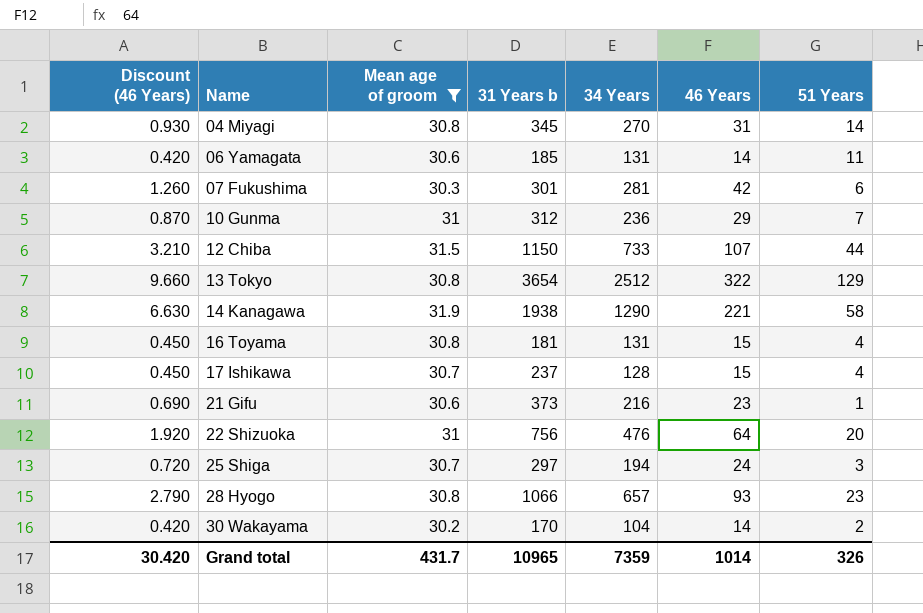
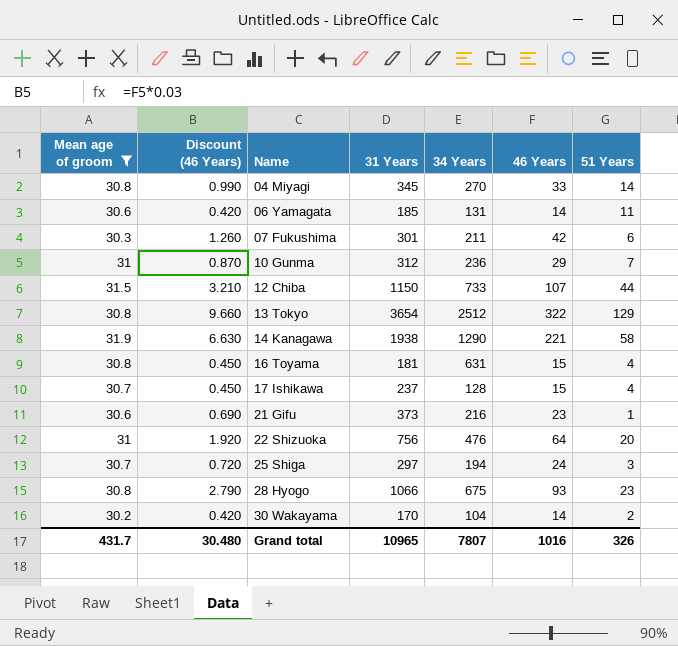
column Mean age of groom | position: 3 -> 1
column name: 31 Years b -> 31 Years
04 Miyagi | Discount (46 Years): 0.930 -> 0.990
04 Miyagi | 46 Years: 31 -> 33
07 Fukushima | 34 Years: 281 -> 211
16 Toyama | 34 Years: 131 -> 631
28 Hyogo | 34 Years: 657 -> 675
Grand total | Discount (46 Years): 30.420 -> 30.480
Grand total | 34 Years: 7359 -> 7807
Grand total | 46 Years: 1014 -> 1016

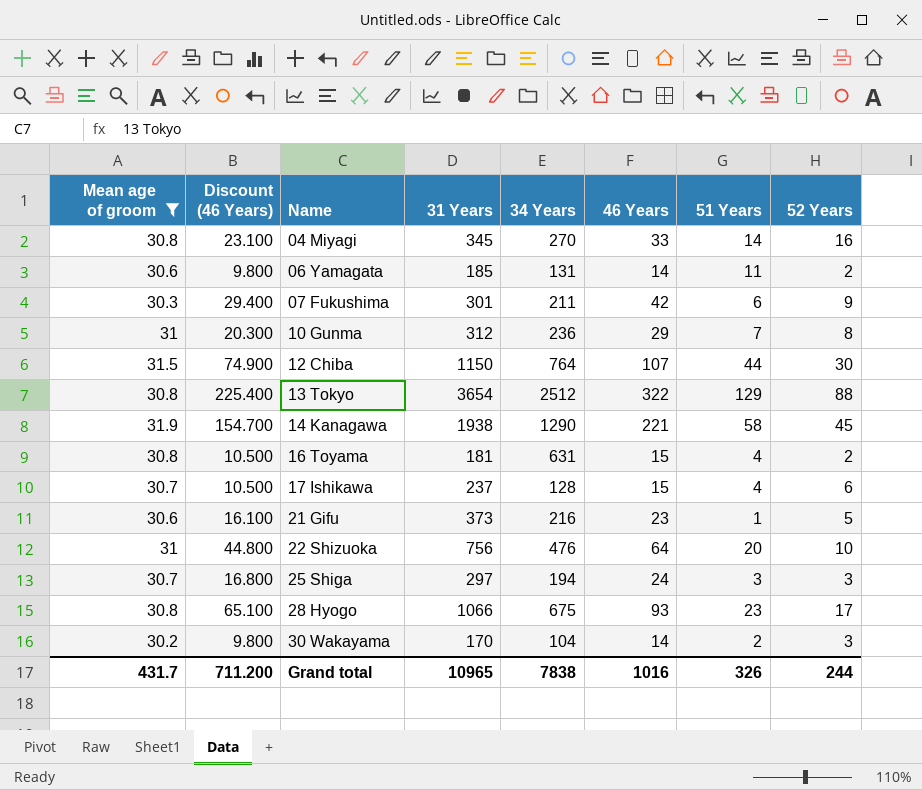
column Discount (46 Years) | formula: [46 Years] * 0.03 -> [46 Years] * 0.7
column 52 Years | position: none -> 8
12 Chiba | 34 Years: 733 -> 764
Grand total | Discount (46 Years): 30.480 -> 711.200
Grand total | 34 Years: 7807 -> 7838

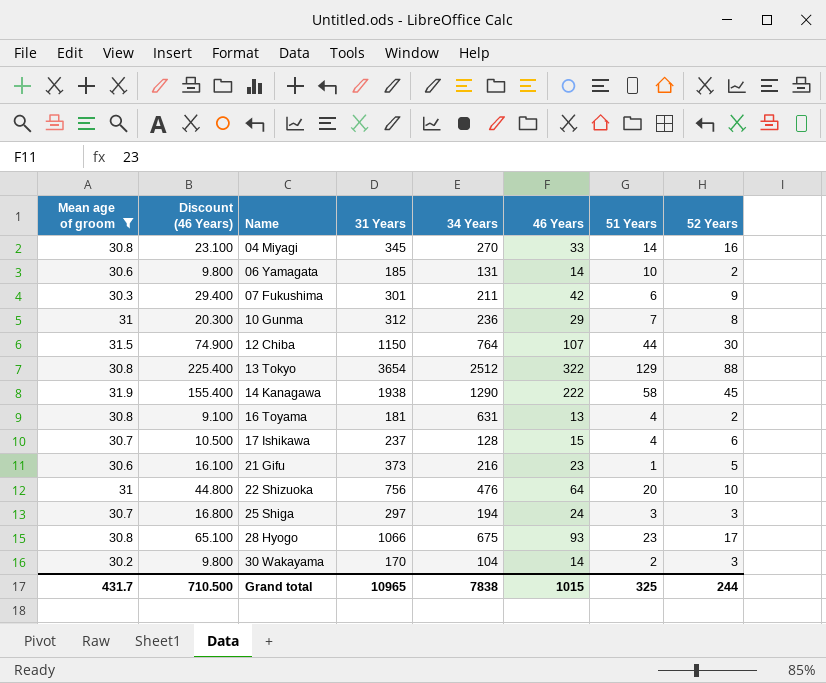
06 Yamagata | 51 Years: 11 -> 10
14 Kanagawa | Discount (46 Years): 154.700 -> 155.400
14 Kanagawa | 46 Years: 221 -> 222
16 Toyama | Discount (46 Years): 10.500 -> 9.100
16 Toyama | 46 Years: 15 -> 13
Grand total | Discount (46 Years): 711.200 -> 710.500
Grand total | 46 Years: 1016 -> 1015
Grand total | 51 Years: 326 -> 325

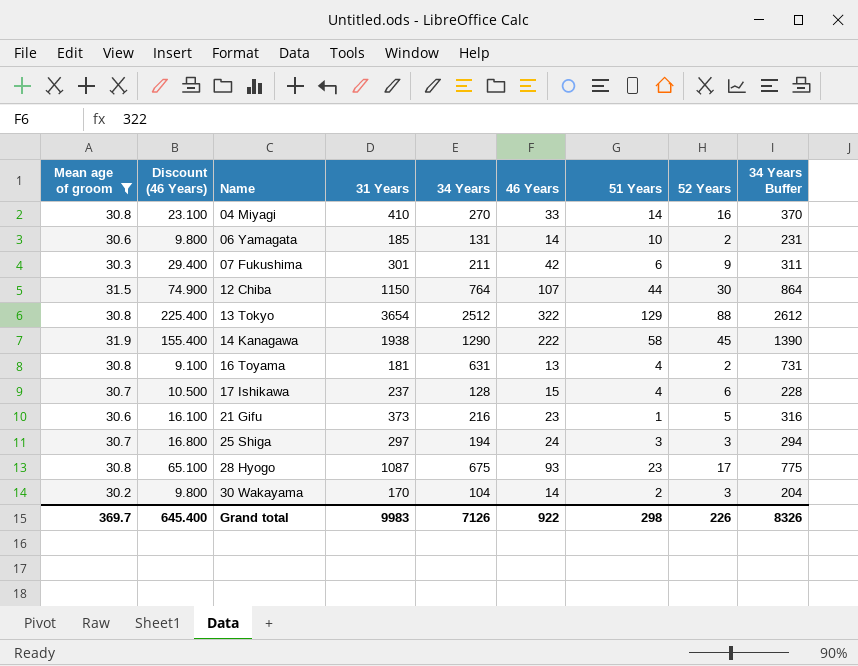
column 34 Years Buffer | formula: none -> [34 Years] + 100
row 10 Gunma: 31 | 20.300 | 312 | 236 | 29 | 7 | 8 -> none
row 22 Shizuoka: 31 | 44.800 | 756 | 476 | 64 | 20 | 10 -> none
04 Miyagi | 31 Years: 345 -> 410
28 Hyogo | 31 Years: 1066 -> 1087
Grand total | Mean age of groom: 431.7 -> 369.7
Grand total | Discount (46 Years): 710.500 -> 645.400
Grand total | 31 Years: 10965 -> 9983
Grand total | 34 Years: 7838 -> 7126
Grand total | 46 Years: 1015 -> 922
Grand total | 51 Years: 325 -> 298
Grand total | 52 Years: 244 -> 226

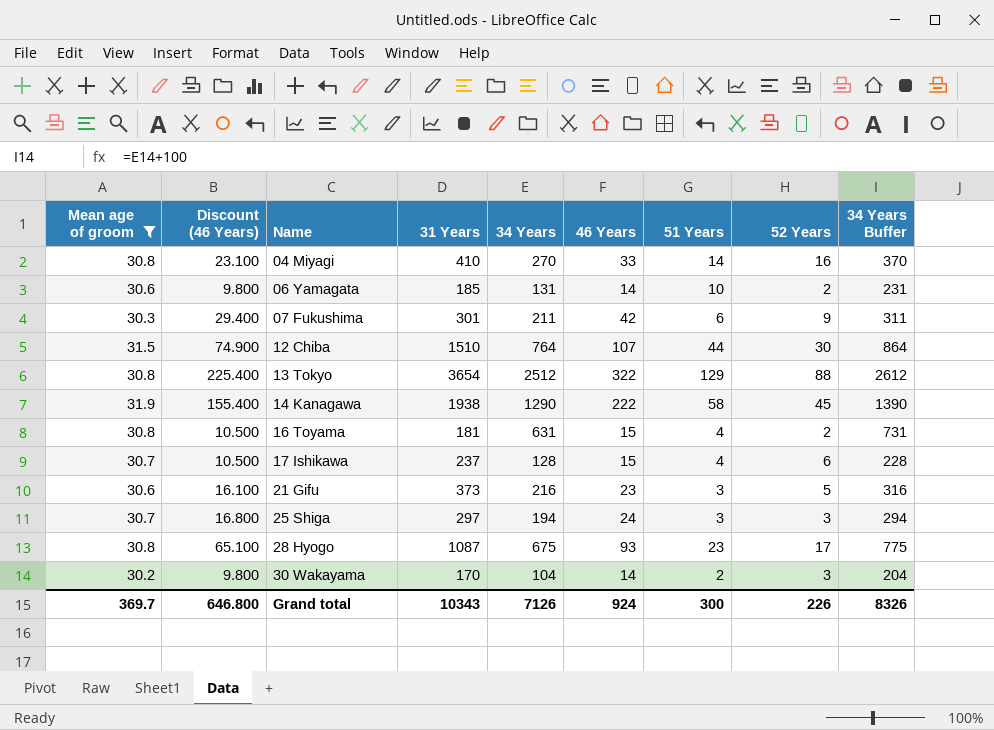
12 Chiba | 31 Years: 1150 -> 1510
16 Toyama | Discount (46 Years): 9.100 -> 10.500
16 Toyama | 46 Years: 13 -> 15
21 Gifu | 51 Years: 1 -> 3
Grand total | Discount (46 Years): 645.400 -> 646.800
Grand total | 31 Years: 9983 -> 10343
Grand total | 46 Years: 922 -> 924
Grand total | 51 Years: 298 -> 300

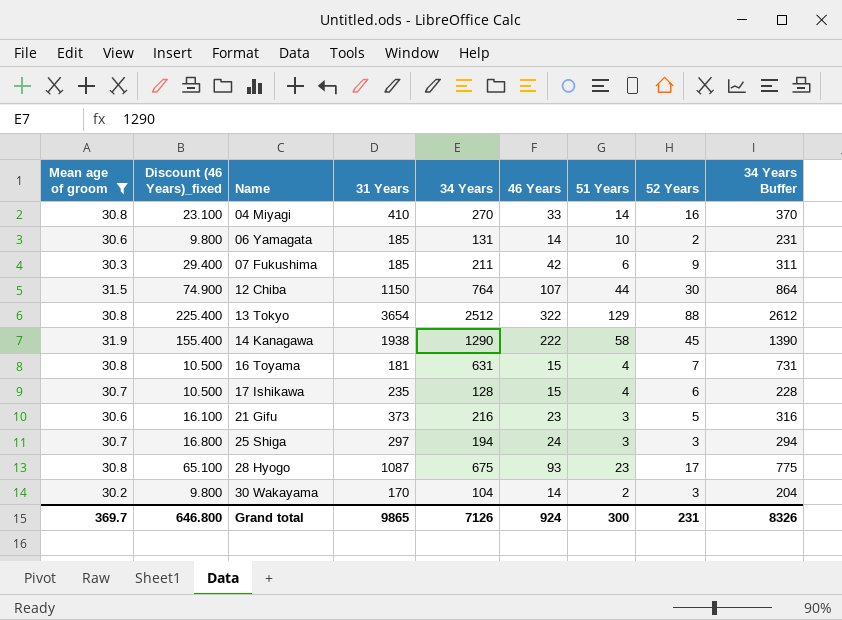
column name: Discount (46 Years) -> Discount (46 Years)_fixed
07 Fukushima | 31 Years: 301 -> 185
12 Chiba | 31 Years: 1510 -> 1150
16 Toyama | 52 Years: 2 -> 7
17 Ishikawa | 31 Years: 237 -> 235
Grand total | 31 Years: 10343 -> 9865
Grand total | 52 Years: 226 -> 231

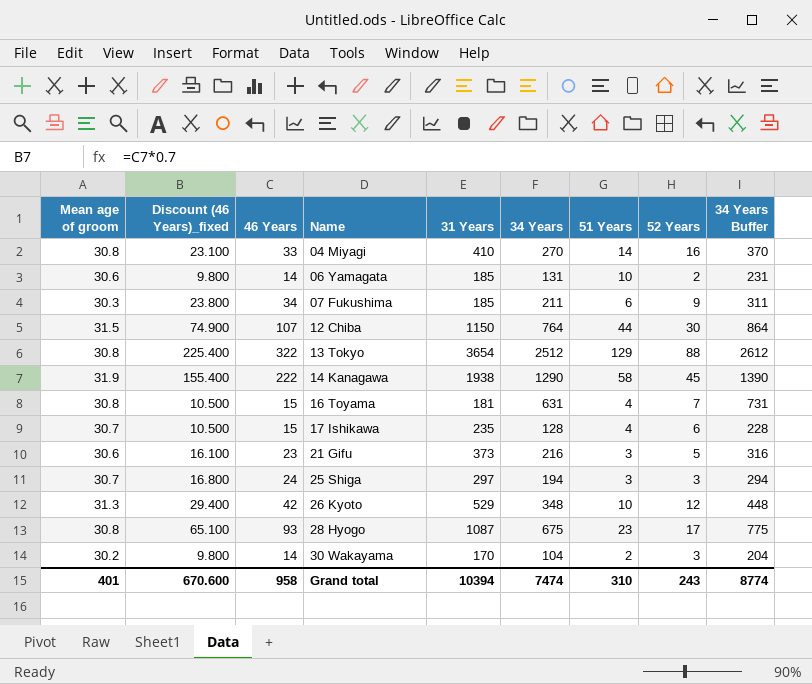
filter: Mean age of groom != 31.3 -> none
column 46 Years | position: 6 -> 3
07 Fukushima | Discount (46 Years)_fixed: 29.400 -> 23.800
07 Fukushima | 46 Years: 42 -> 34
Grand total | Mean age of groom: 369.7 -> 401
Grand total | Discount (46 Years)_fixed: 646.800 -> 670.600
Grand total | 46 Years: 924 -> 958
Grand total | 31 Years: 9865 -> 10394
Grand total | 34 Years: 7126 -> 7474
Grand total | 51 Years: 300 -> 310
Grand total | 52 Years: 231 -> 243
Grand total | 34 Years Buffer: 8326 -> 8774

